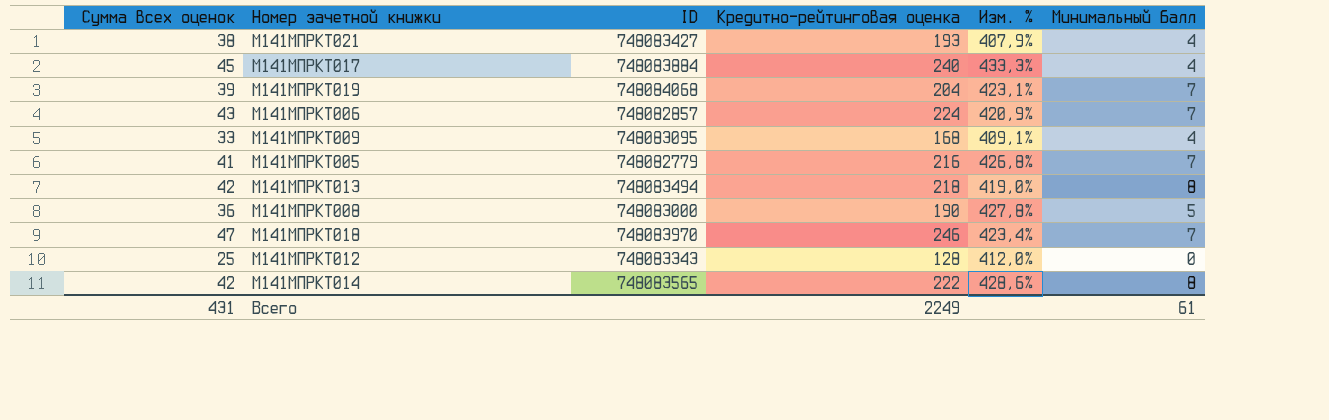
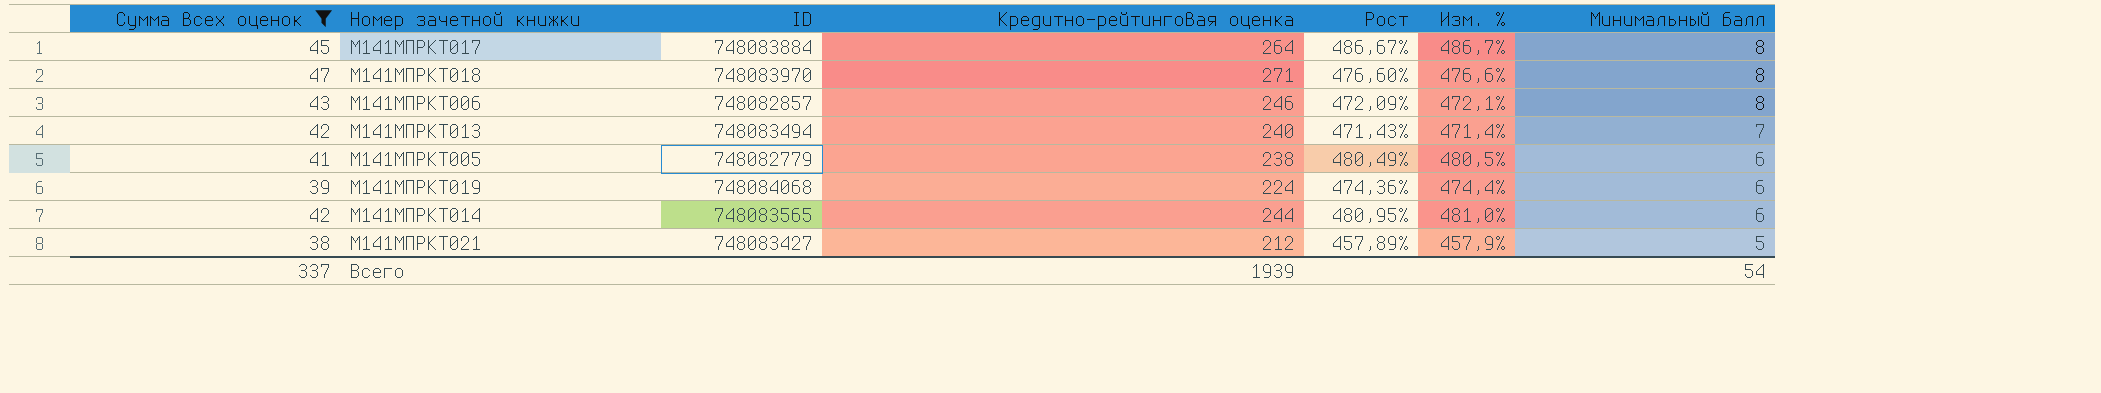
filter: none -> Сумма всех оценок >= 38
row order: none -> Минимальный балл descending
column Рост | formula: none -> ([Кредитно-рейтинговая оценка] - [Сумма всех оценок]) / [Сумма всех оценок]
М141МПРКТ017 | Кредитно-рейтинговая оценка: 240 -> 264
М141МПРКТ017 | Изм. %: 433,3% -> 486,7%
М141МПРКТ017 | Минимальный балл: 4 -> 8
М141МПРКТ018 | Кредитно-рейтинговая оценка: 246 -> 271
М141МПРКТ018 | Изм. %: 423,4% -> 476,6%
М141МПРКТ018 | Минимальный балл: 7 -> 8
М141МПРКТ006 | Кредитно-рейтинговая оценка: 224 -> 246
М141МПРКТ006 | Изм. %: 420,9% -> 472,1%
М141МПРКТ006 | Минимальный балл: 7 -> 8
М141МПРКТ013 | Кредитно-рейтинговая оценка: 218 -> 240
М141МПРКТ013 | Изм. %: 419,0% -> 471,4%
М141МПРКТ013 | Минимальный балл: 8 -> 7
М141МПРКТ005 | Кредитно-рейтинговая оценка: 216 -> 238
М141МПРКТ005 | Изм. %: 426,8% -> 480,5%
М141МПРКТ005 | Минимальный балл: 7 -> 6
М141МПРКТ019 | Кредитно-рейтинговая оценка: 204 -> 224
М141МПРКТ019 | Изм. %: 423,1% -> 474,4%
М141МПРКТ019 | Минимальный балл: 7 -> 6
М141МПРКТ014 | Кредитно-рейтинговая оценка: 222 -> 244
М141МПРКТ014 | Изм. %: 428,6% -> 481,0%
М141МПРКТ014 | Минимальный балл: 8 -> 6
М141МПРКТ021 | Кредитно-рейтинговая оценка: 193 -> 212
М141МПРКТ021 | Изм. %: 407,9% -> 457,9%
М141МПРКТ021 | Минимальный балл: 4 -> 5
Всего | Сумма всех оценок: 431 -> 337
Всего | Кредитно-рейтинговая оценка: 2249 -> 1939
Всего | Минимальный балл: 61 -> 54

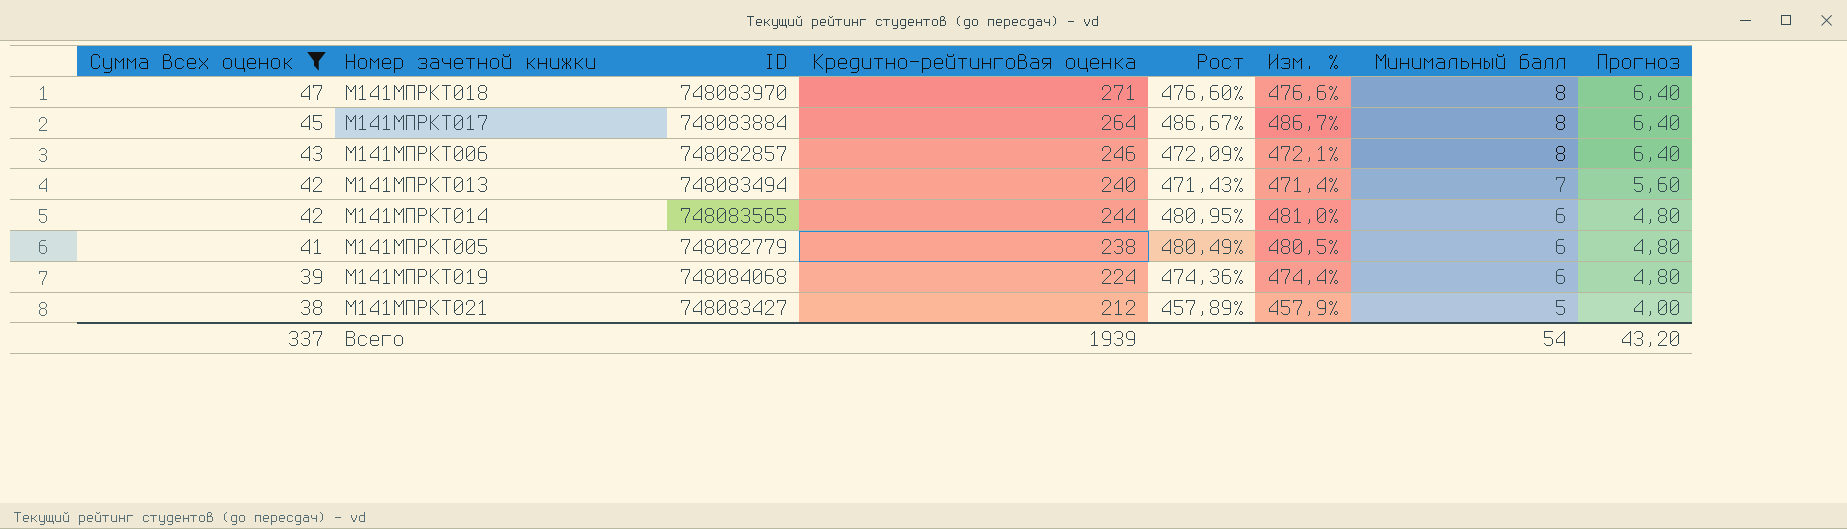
row order: Минимальный балл descending -> Сумма всех оценок descending
column Прогноз | formula: none -> [Минимальный балл] * 0,8

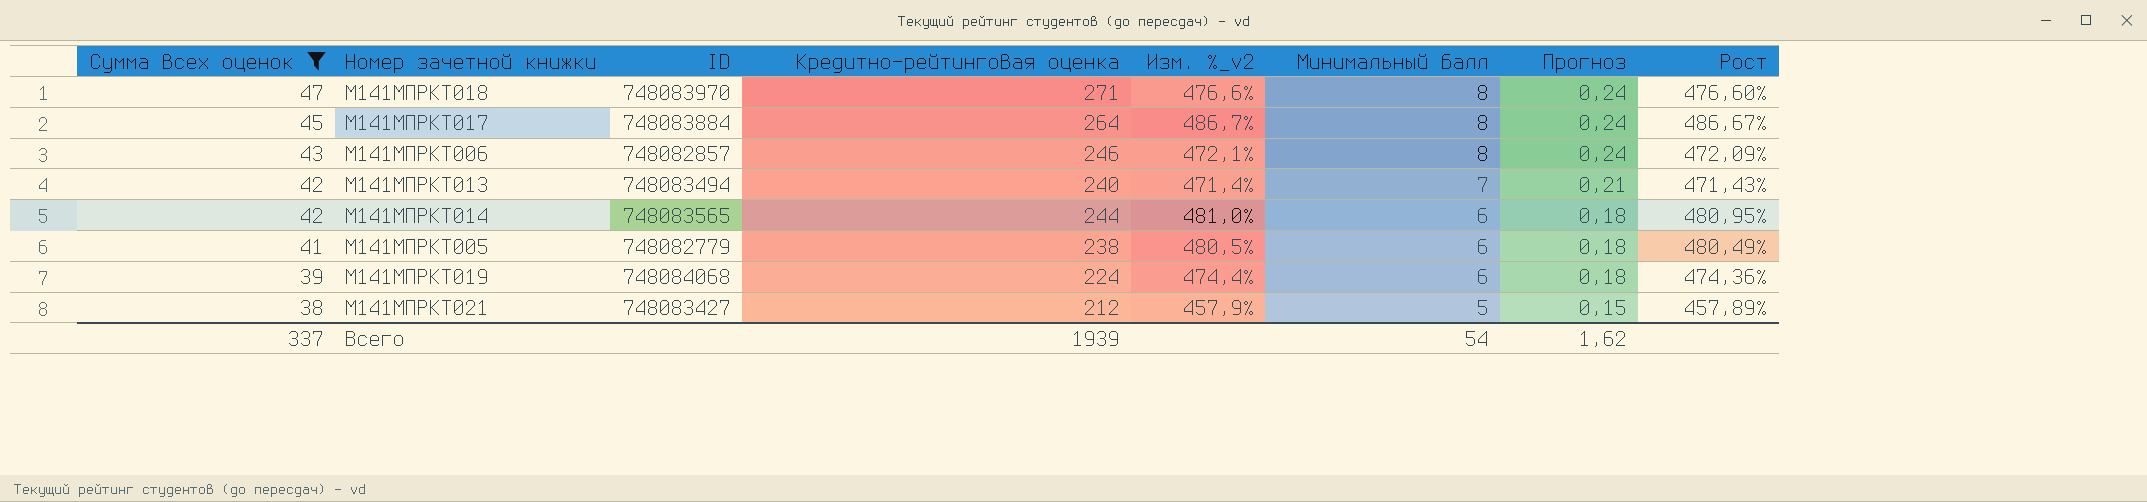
column name: Изм. % -> Изм. %_v2
column Прогноз | formula: [Минимальный балл] * 0,8 -> [Минимальный балл] * 0,03
column Рост | position: 5 -> 8
Всего | Прогноз: 43,20 -> 1,62

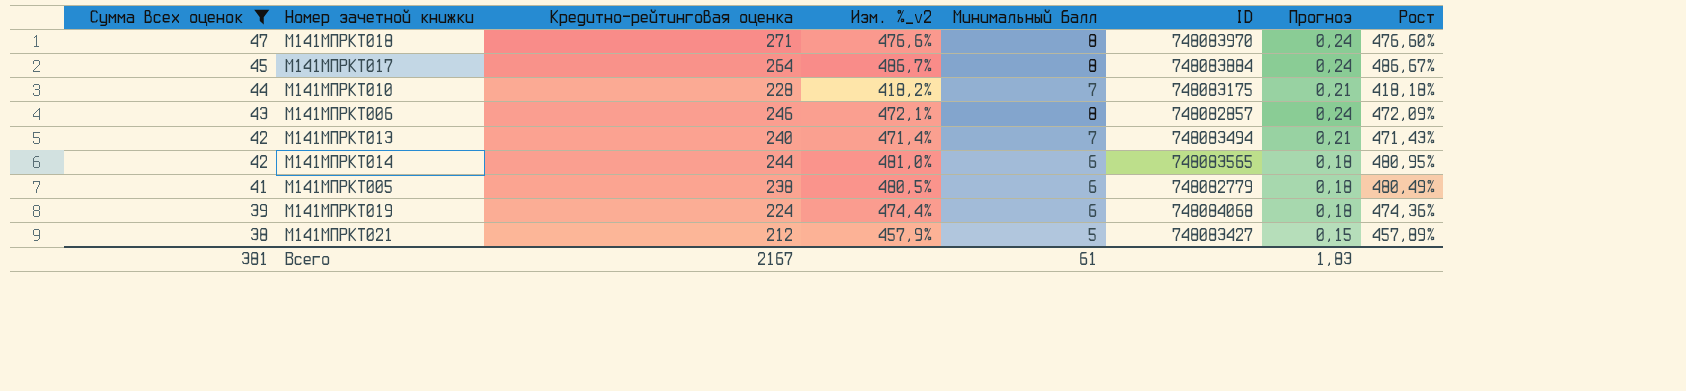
column ID | position: 3 -> 6
row М141МПРКТ010: none -> 44 | 228 | 418,2% | 7 | 748083175 | 0,21 | 418,18%
Всего | Сумма всех оценок: 337 -> 381
Всего | Кредитно-рейтинговая оценка: 1939 -> 2167
Всего | Минимальный балл: 54 -> 61
Всего | Прогноз: 1,62 -> 1,83

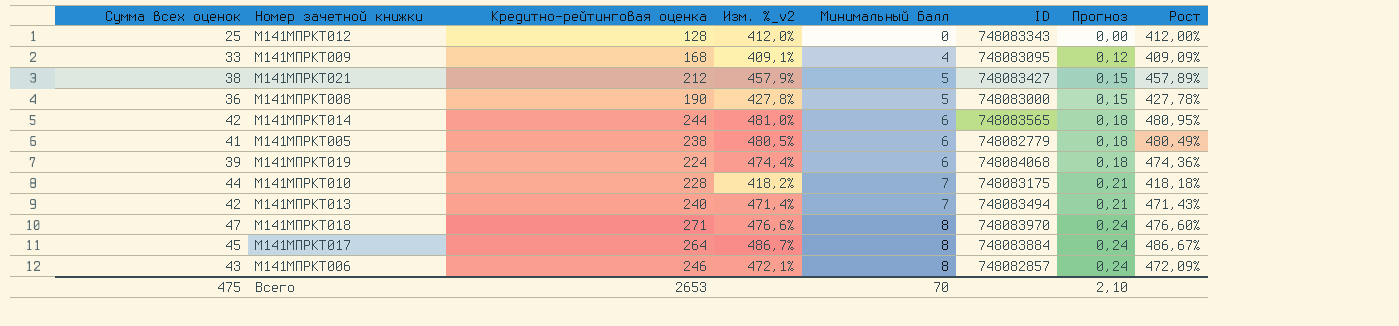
filter: Сумма всех оценок >= 38 -> none
row order: Сумма всех оценок descending -> Минимальный балл ascending
Всего | Сумма всех оценок: 381 -> 475
Всего | Кредитно-рейтинговая оценка: 2167 -> 2653
Всего | Минимальный балл: 61 -> 70
Всего | Прогноз: 1,83 -> 2,10

